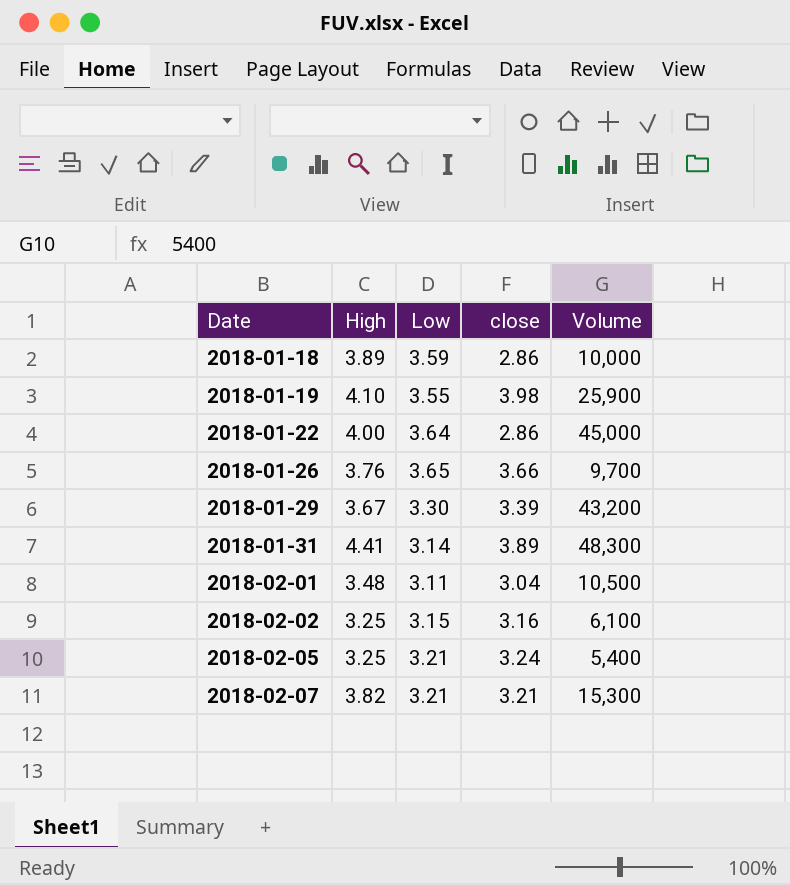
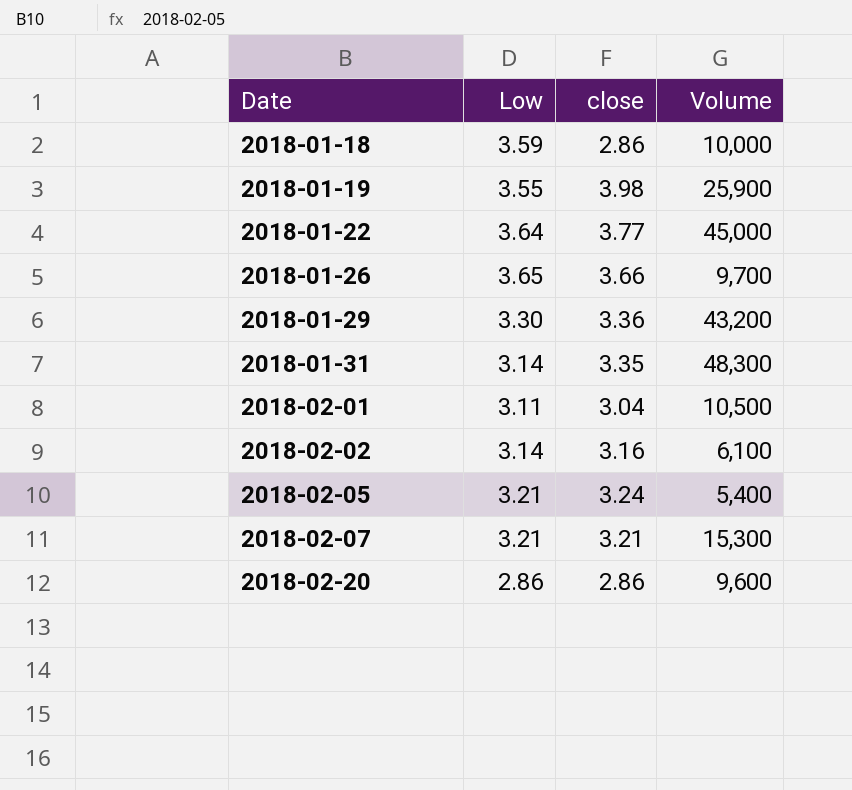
column High | position: 2 -> none
2018-01-22 | close: 2.86 -> 3.77
2018-01-29 | close: 3.39 -> 3.36
2018-01-31 | close: 3.89 -> 3.35
2018-02-02 | Low: 3.15 -> 3.14
row 2018-02-20: none -> 2.86 | 2.86 | 9,600

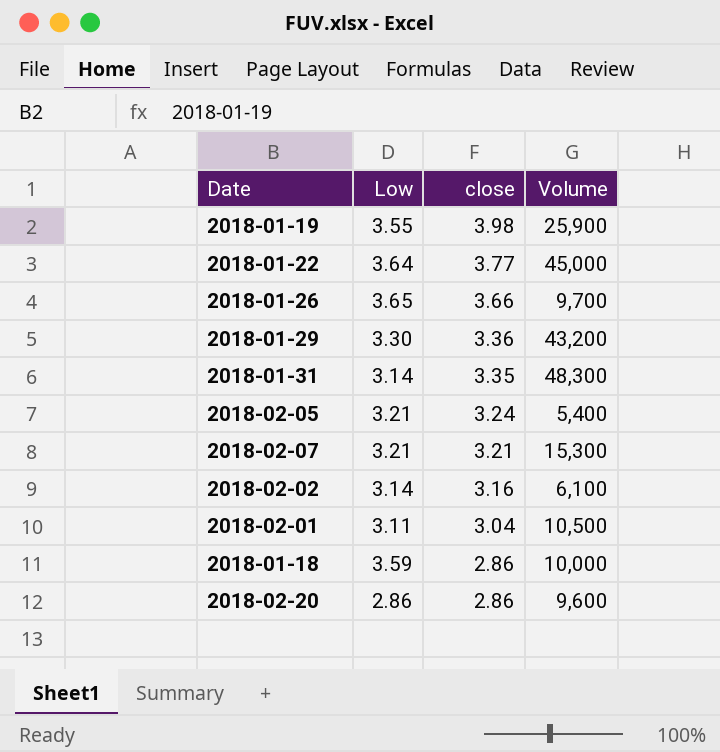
row order: Date ascending -> close descending

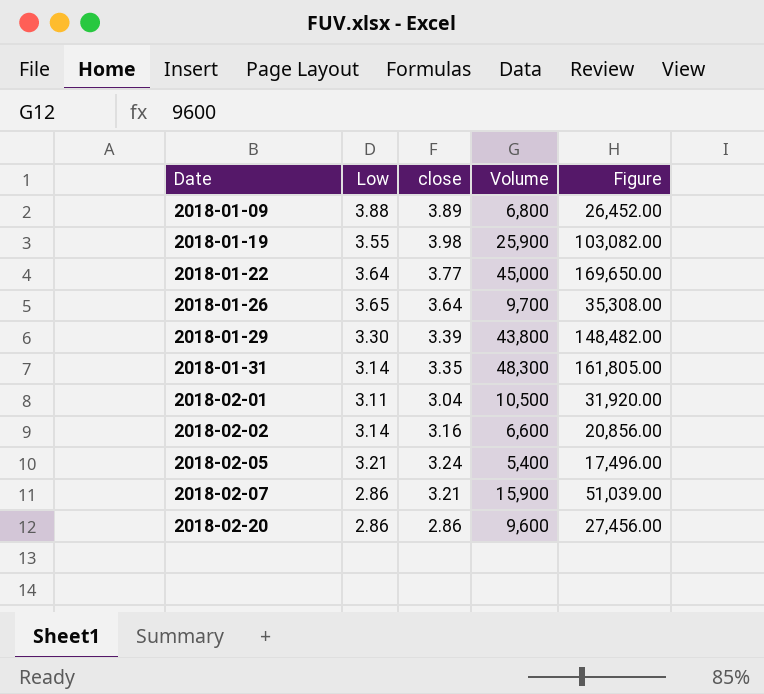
row order: close descending -> Date ascending
column Figure | formula: none -> [close] * [Volume]
row 2018-01-18: 3.59 | 2.86 | 10,000 -> none
row 2018-01-09: none -> 3.88 | 3.89 | 6,800 | 26,452.00
2018-01-26 | close: 3.66 -> 3.64
2018-01-29 | close: 3.36 -> 3.39
2018-01-29 | Volume: 43,200 -> 43,800
2018-02-02 | Volume: 6,100 -> 6,600
2018-02-07 | Low: 3.21 -> 2.86
2018-02-07 | Volume: 15,300 -> 15,900

